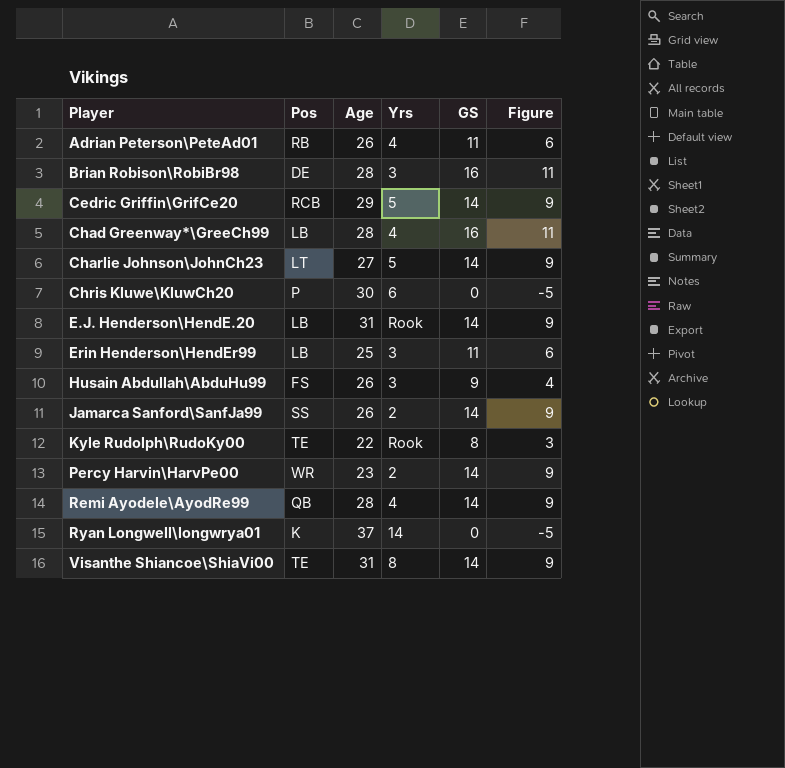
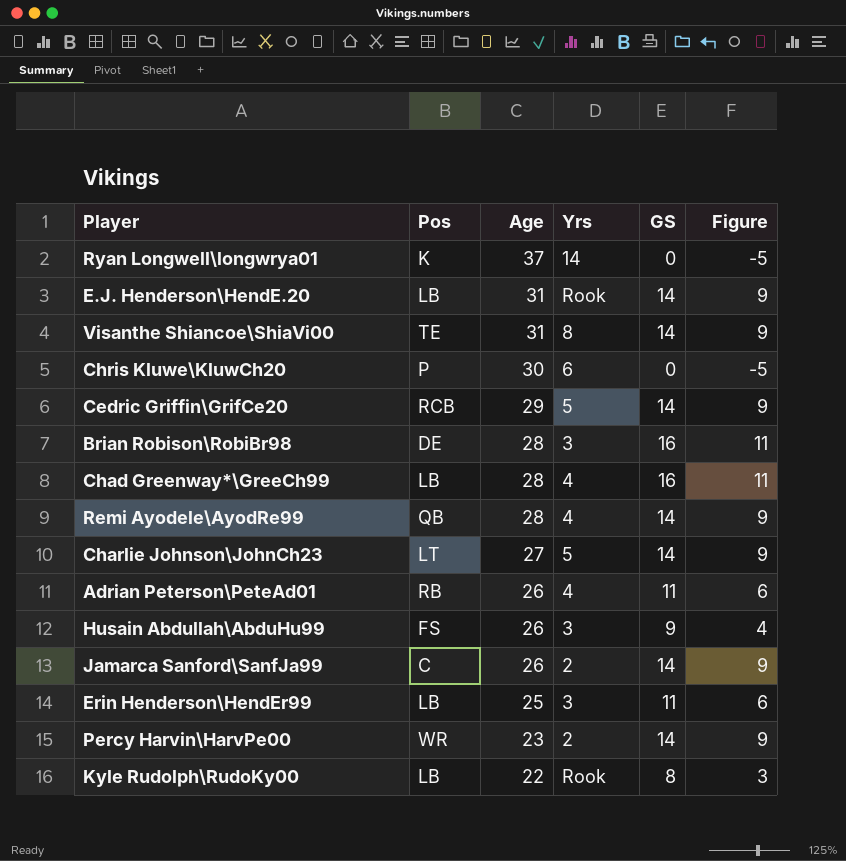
row order: Player ascending -> Age descending
Jamarca Sanford\SanfJa99 | Pos: SS -> C
Kyle Rudolph\RudoKy00 | Pos: TE -> LB

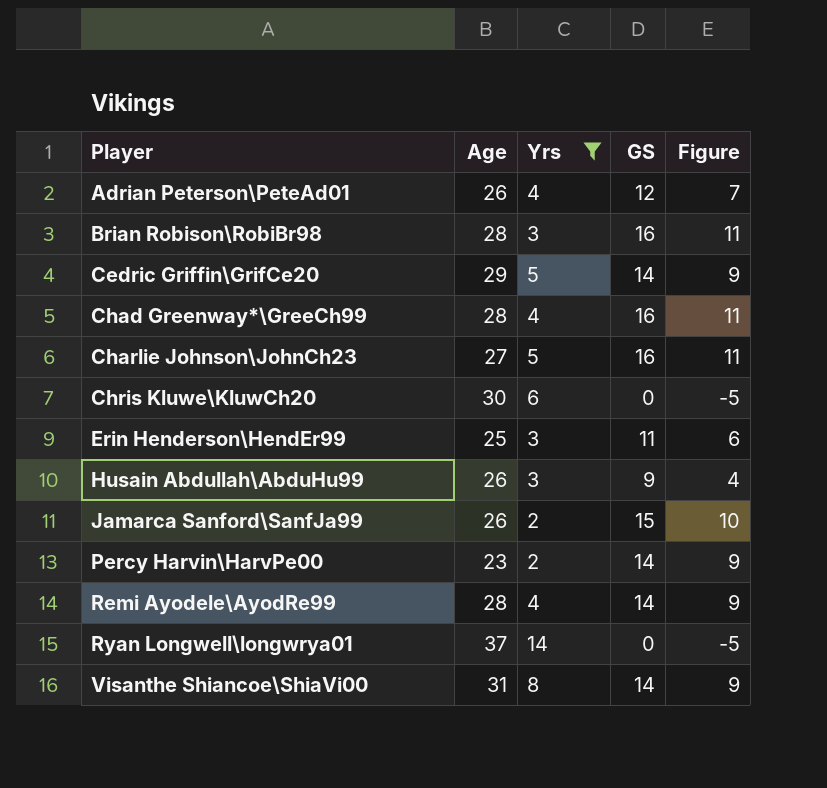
filter: none -> Yrs != Rook
row order: Age descending -> Player ascending
column Pos | position: 2 -> none
Adrian Peterson\PeteAd01 | GS: 11 -> 12
Adrian Peterson\PeteAd01 | Figure: 6 -> 7
Charlie Johnson\JohnCh23 | GS: 14 -> 16
Charlie Johnson\JohnCh23 | Figure: 9 -> 11
Jamarca Sanford\SanfJa99 | GS: 14 -> 15
Jamarca Sanford\SanfJa99 | Figure: 9 -> 10

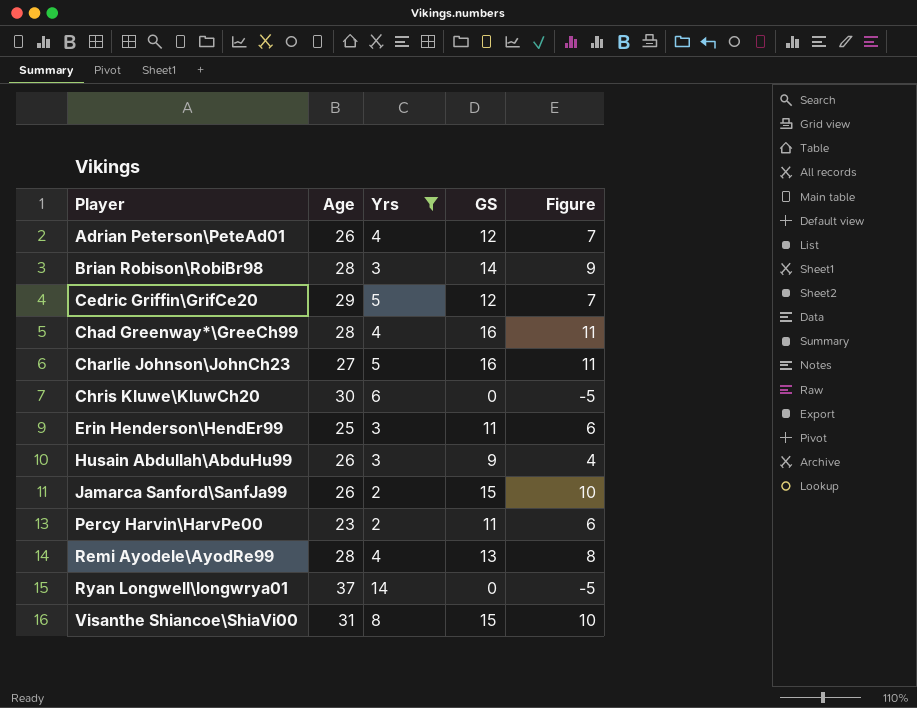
Brian Robison\RobiBr98 | GS: 16 -> 14
Brian Robison\RobiBr98 | Figure: 11 -> 9
Cedric Griffin\GrifCe20 | GS: 14 -> 12
Cedric Griffin\GrifCe20 | Figure: 9 -> 7
Percy Harvin\HarvPe00 | GS: 14 -> 11
Percy Harvin\HarvPe00 | Figure: 9 -> 6
Remi Ayodele\AyodRe99 | GS: 14 -> 13
Remi Ayodele\AyodRe99 | Figure: 9 -> 8
Visanthe Shiancoe\ShiaVi00 | GS: 14 -> 15
Visanthe Shiancoe\ShiaVi00 | Figure: 9 -> 10

